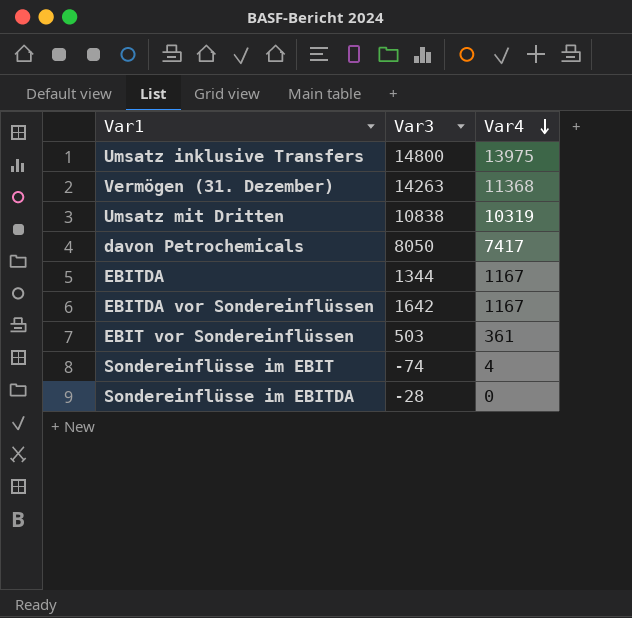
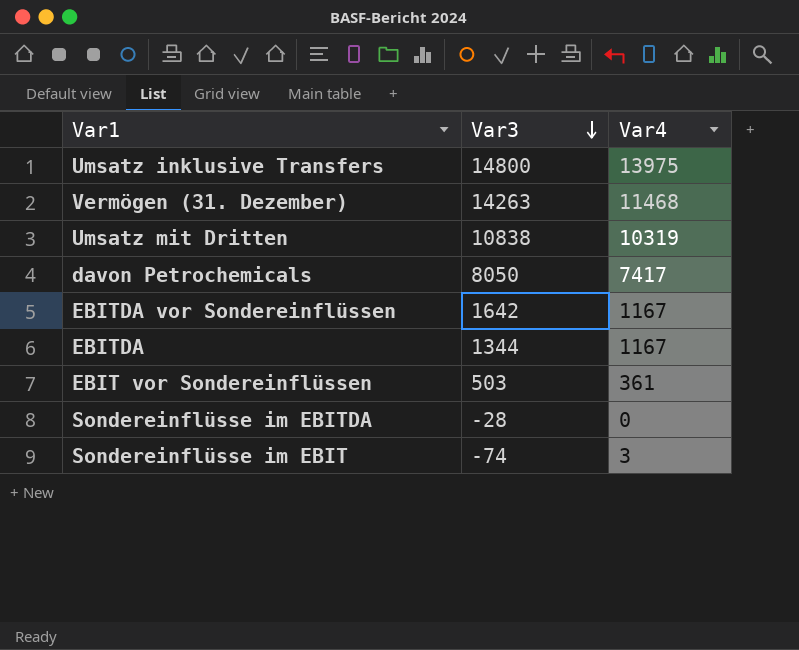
row order: Var4 descending -> Var3 descending
Vermögen (31. Dezember) | Var4: 11368 -> 11468
Sondereinflüsse im EBIT | Var4: 4 -> 3

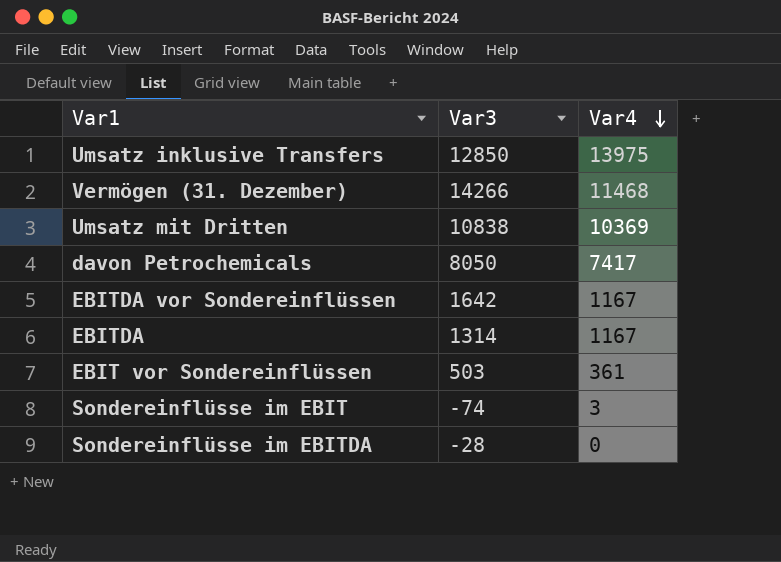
row order: Var3 descending -> Var4 descending
Umsatz inklusive Transfers | Var3: 14800 -> 12850
Vermögen (31. Dezember) | Var3: 14263 -> 14266
Umsatz mit Dritten | Var4: 10319 -> 10369
EBITDA | Var3: 1344 -> 1314

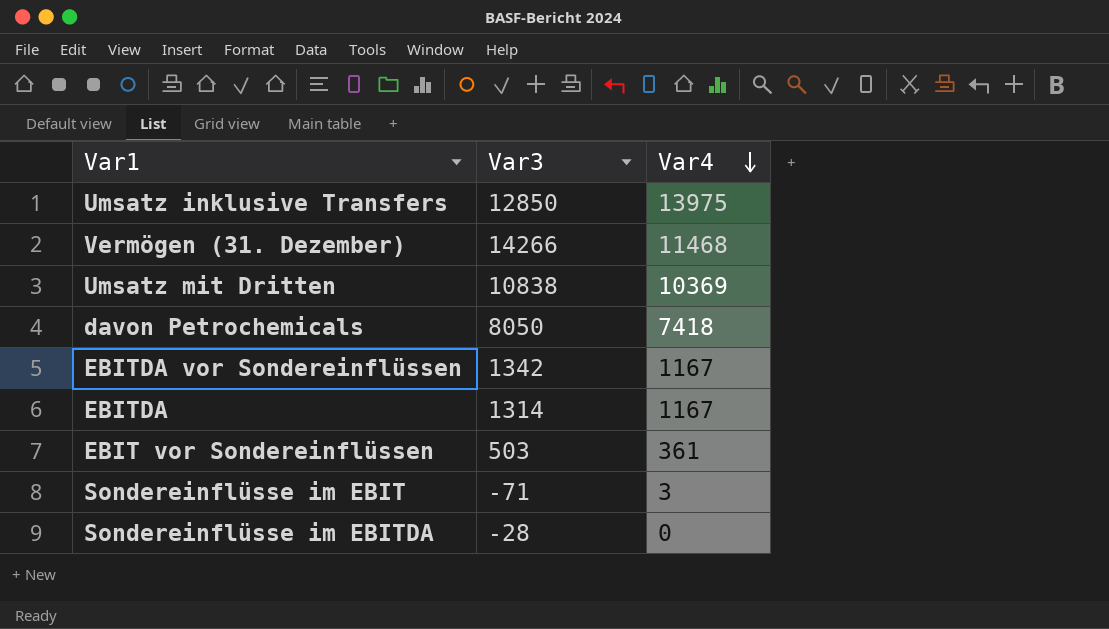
davon Petrochemicals | Var4: 7417 -> 7418
EBITDA vor Sondereinflüssen | Var3: 1642 -> 1342
Sondereinflüsse im EBIT | Var3: -74 -> -71

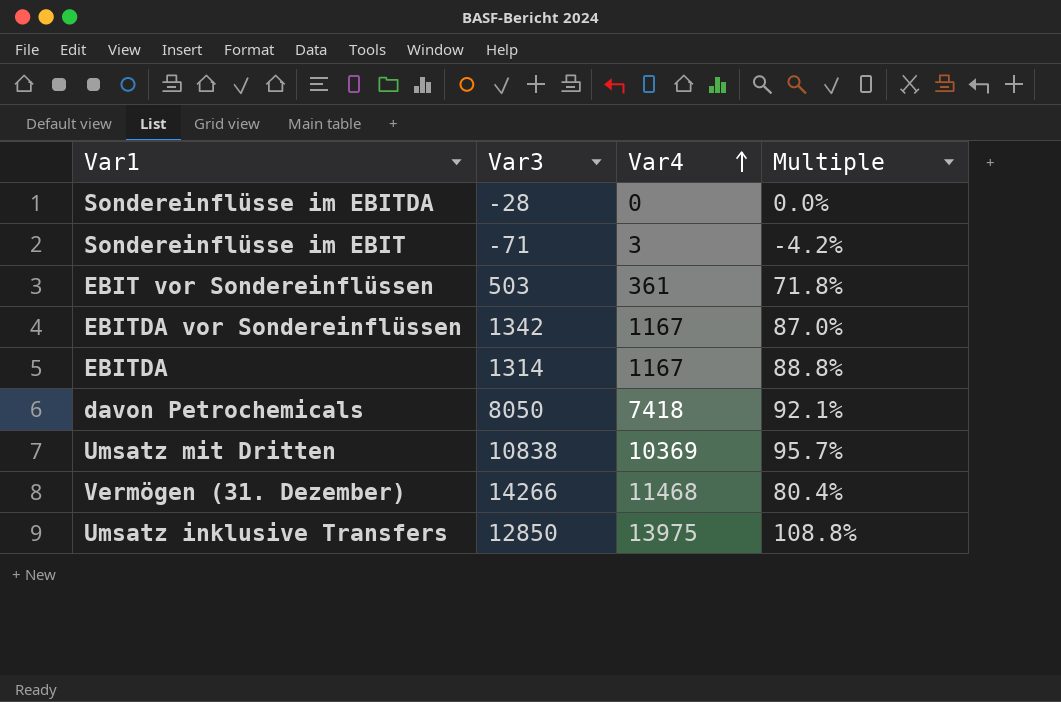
row order: Var4 descending -> Var4 ascending
column Multiple | formula: none -> [Var4] / [Var3]

